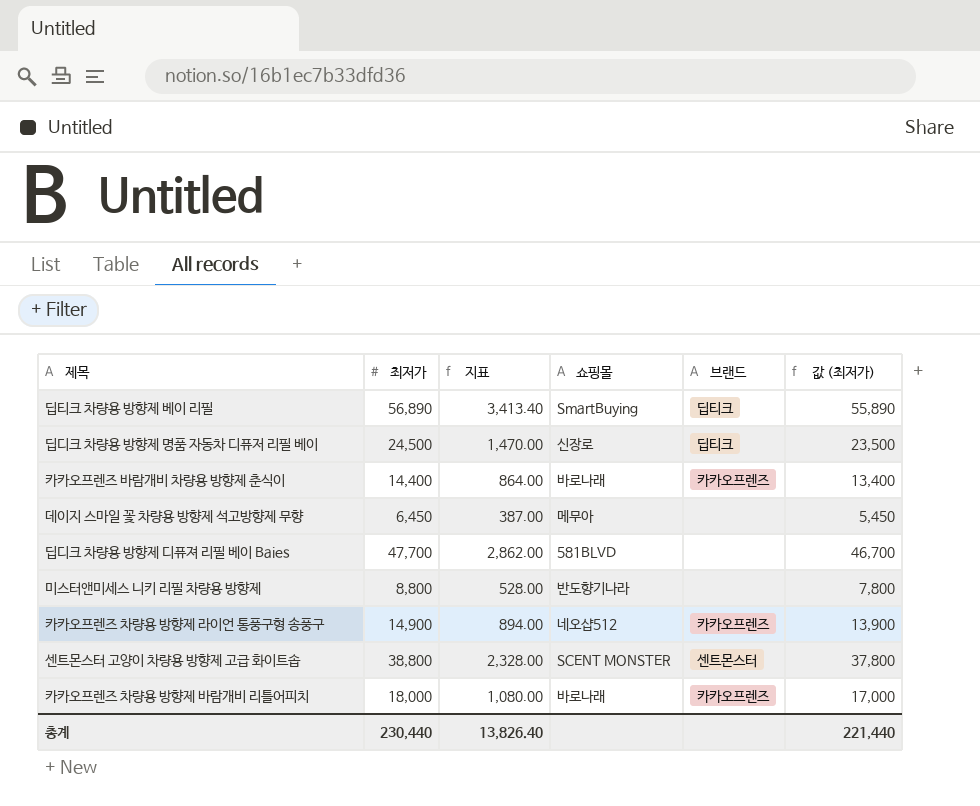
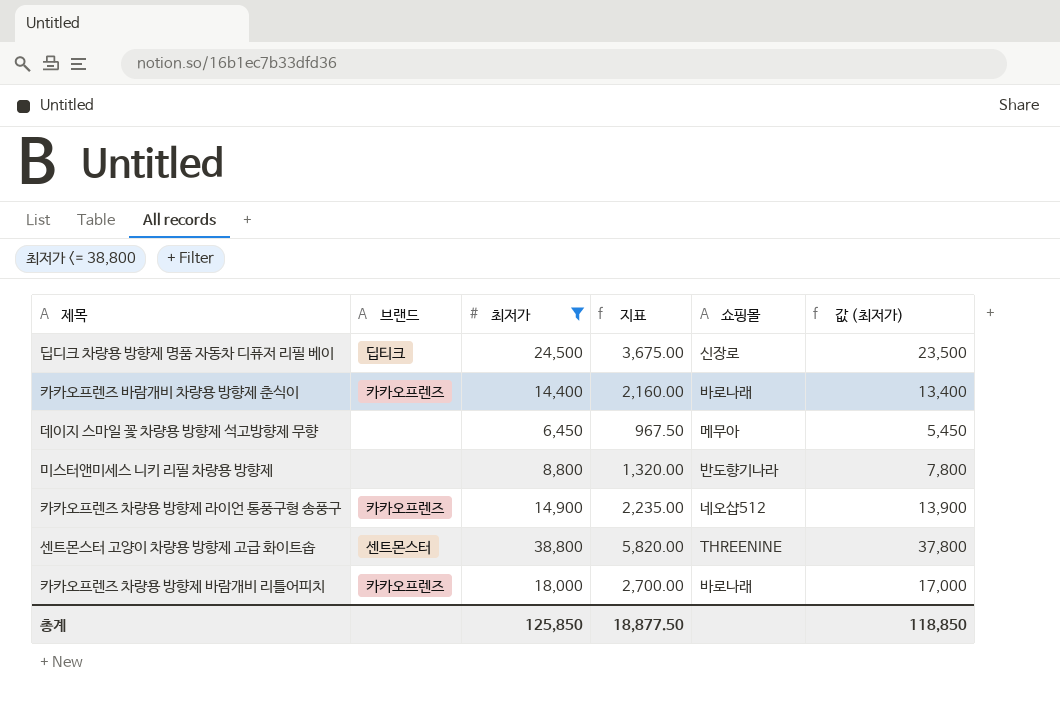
filter: none -> 최저가 <= 38,800
column 브랜드 | position: 5 -> 2
column 지표 | formula: [최저가] * 0.06 -> [최저가] * 0.15
센트몬스터 고양이 차량용 방향제 고급 화이트솝 | 쇼핑몰: SCENT MONSTER -> THREENINE
총계 | 최저가: 230,440 -> 125,850
총계 | 지표: 13,826.40 -> 18,877.50
총계 | 값 (최저가): 221,440 -> 118,850

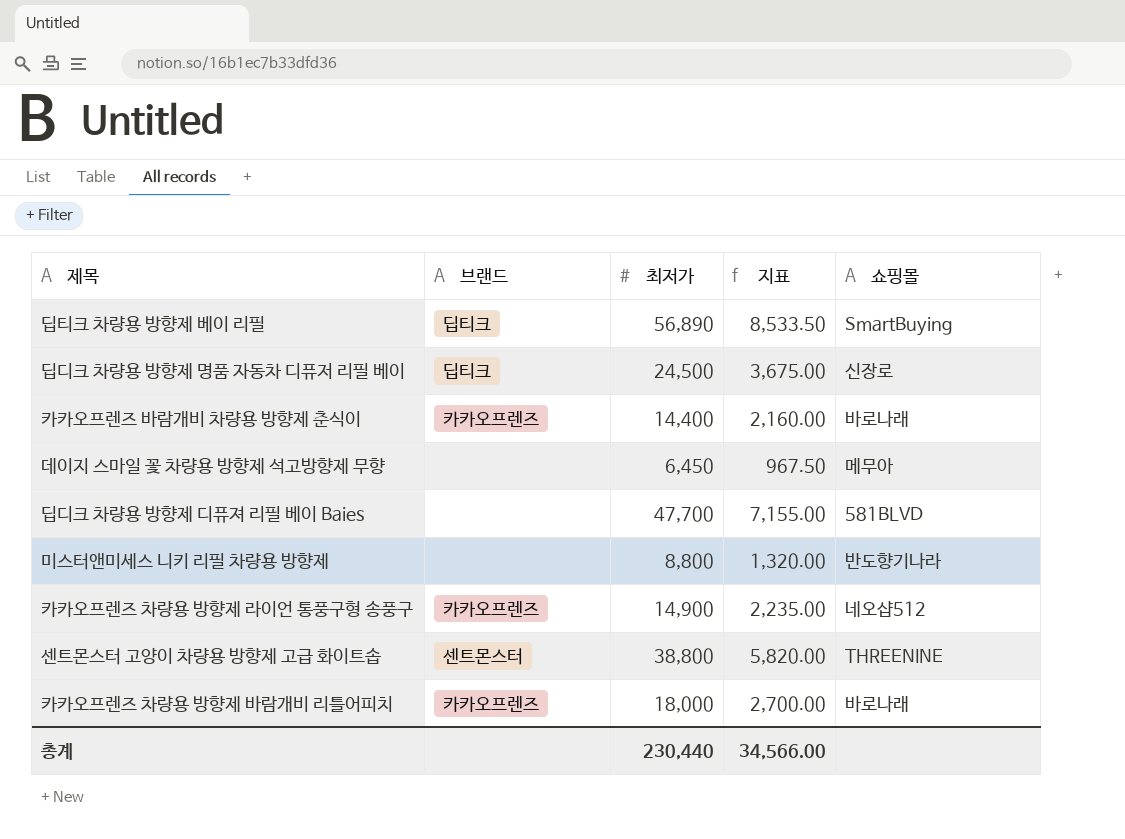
filter: 최저가 <= 38,800 -> none
column 값 (최저가) | formula: [최저가] - 1000 -> none
총계 | 최저가: 125,850 -> 230,440
총계 | 지표: 18,877.50 -> 34,566.00

